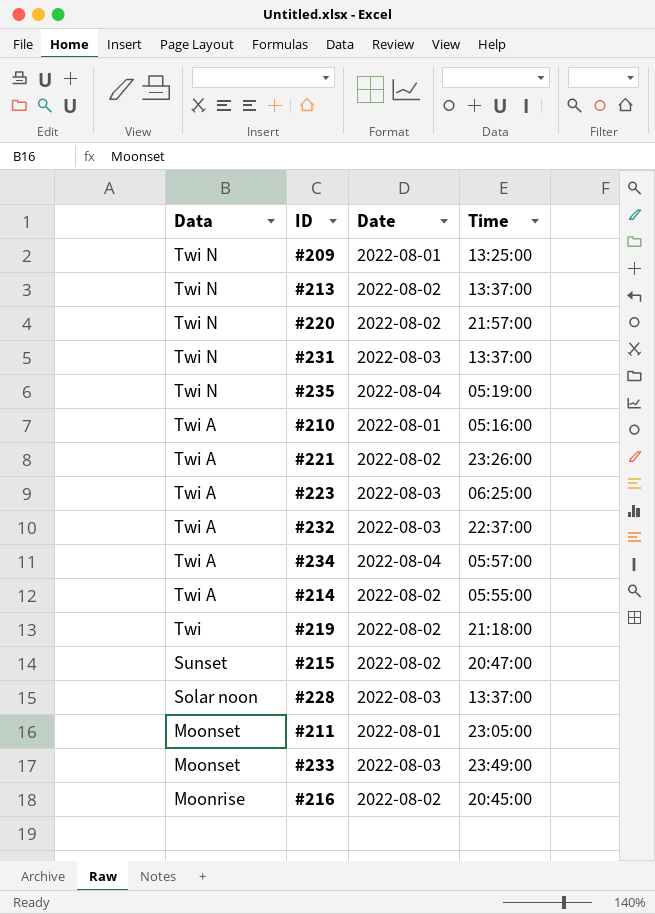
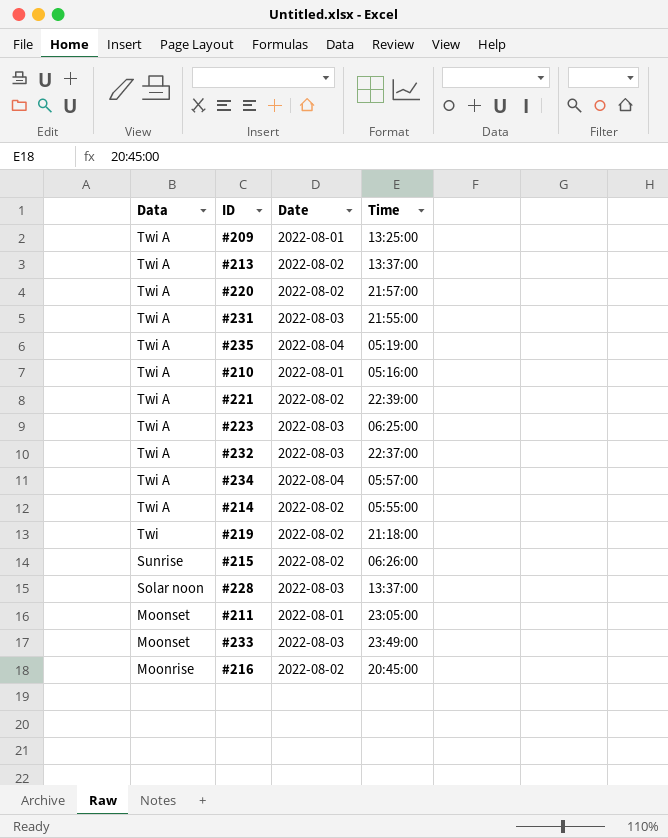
#209 | Data: Twi N -> Twi A
#213 | Data: Twi N -> Twi A
#220 | Data: Twi N -> Twi A
#231 | Data: Twi N -> Twi A
#231 | Time: 13:37:00 -> 21:55:00
#235 | Data: Twi N -> Twi A
#221 | Time: 23:26:00 -> 22:39:00
#215 | Data: Sunset -> Sunrise
#215 | Time: 20:47:00 -> 06:26:00

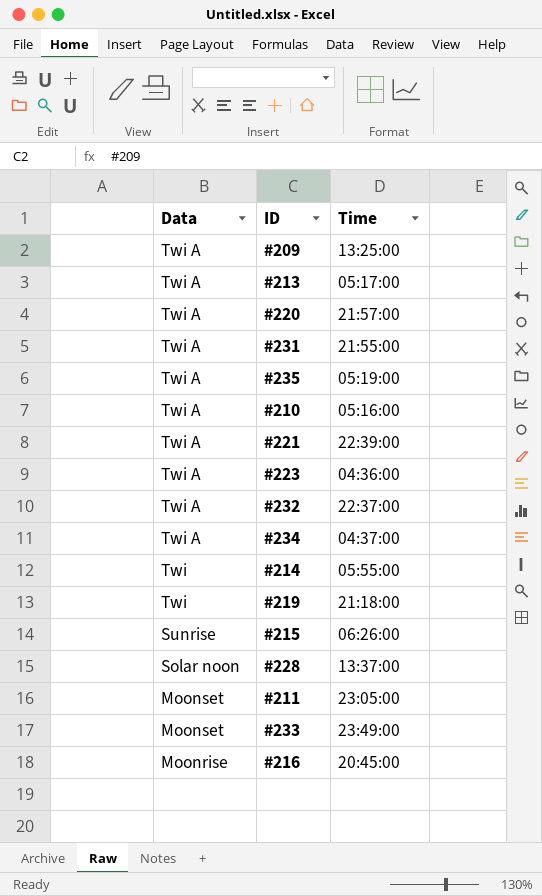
column Date | position: 3 -> none
#213 | Time: 13:37:00 -> 05:17:00
#223 | Time: 06:25:00 -> 04:36:00
#234 | Time: 05:57:00 -> 04:37:00
#214 | Data: Twi A -> Twi

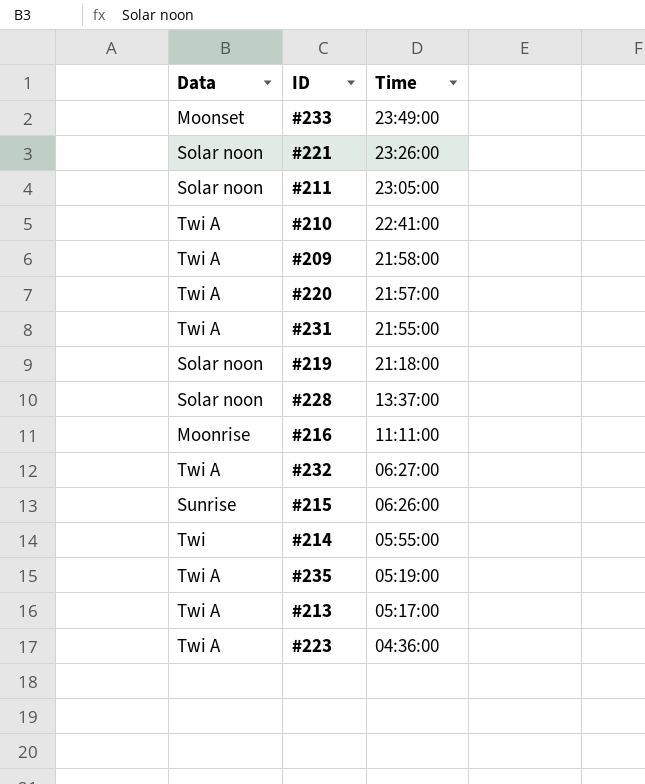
row order: Data descending -> Time descending
row #234: Twi A | 04:37:00 -> none
#221 | Data: Twi A -> Solar noon
#221 | Time: 22:39:00 -> 23:26:00
#211 | Data: Moonset -> Solar noon
#210 | Time: 05:16:00 -> 22:41:00
#209 | Time: 13:25:00 -> 21:58:00
#219 | Data: Twi -> Solar noon
#216 | Time: 20:45:00 -> 11:11:00
#232 | Time: 22:37:00 -> 06:27:00

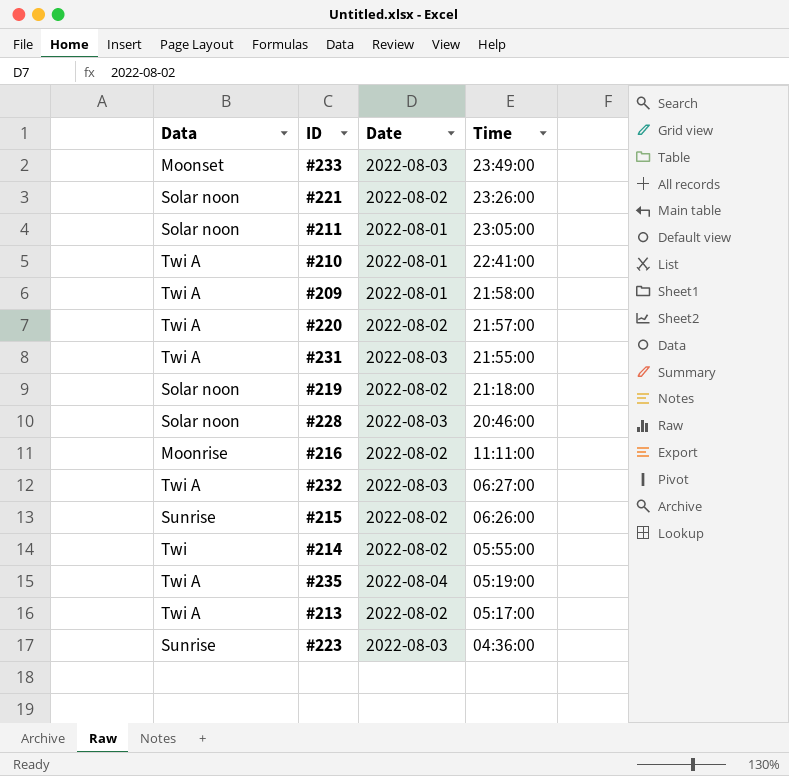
column Date | position: none -> 3
#228 | Time: 13:37:00 -> 20:46:00
#223 | Data: Twi A -> Sunrise

